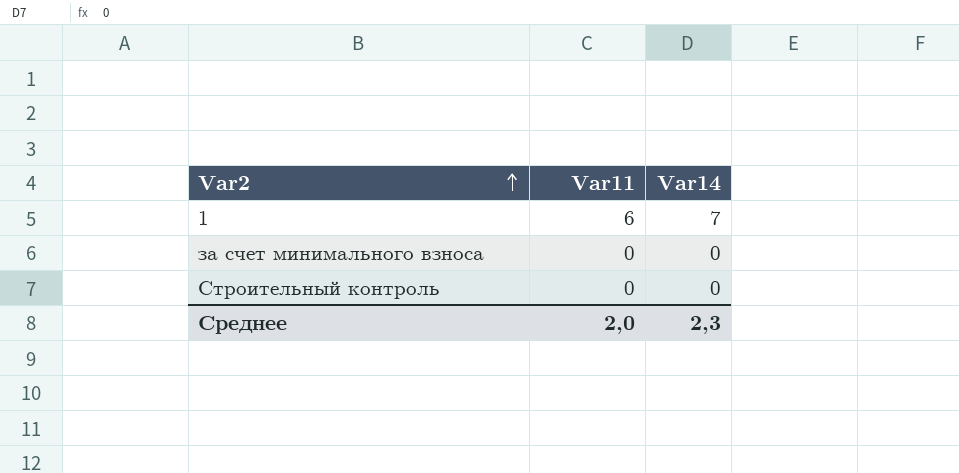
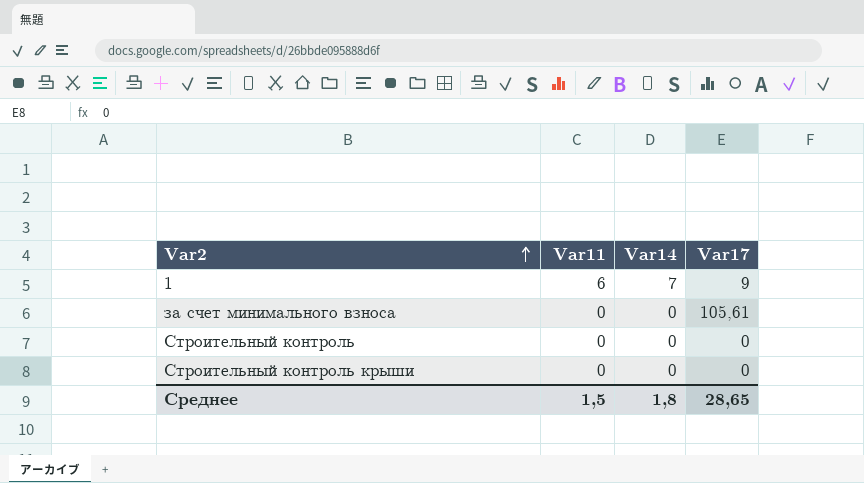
column Var17 | position: none -> 4
row Строительный контроль крыши: none -> 0 | 0 | 0
Среднее | Var11: 2,0 -> 1,5
Среднее | Var14: 2,3 -> 1,8

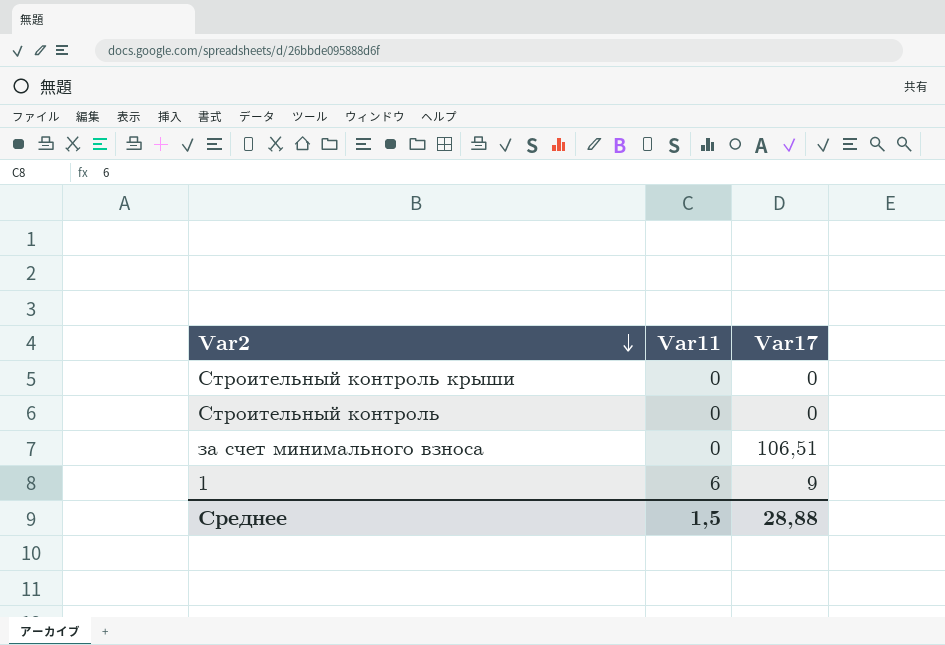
row order: Var2 ascending -> Var2 descending
column Var14 | position: 3 -> none
за счет минимального взноса | Var17: 105,61 -> 106,51
Среднее | Var17: 28,65 -> 28,88

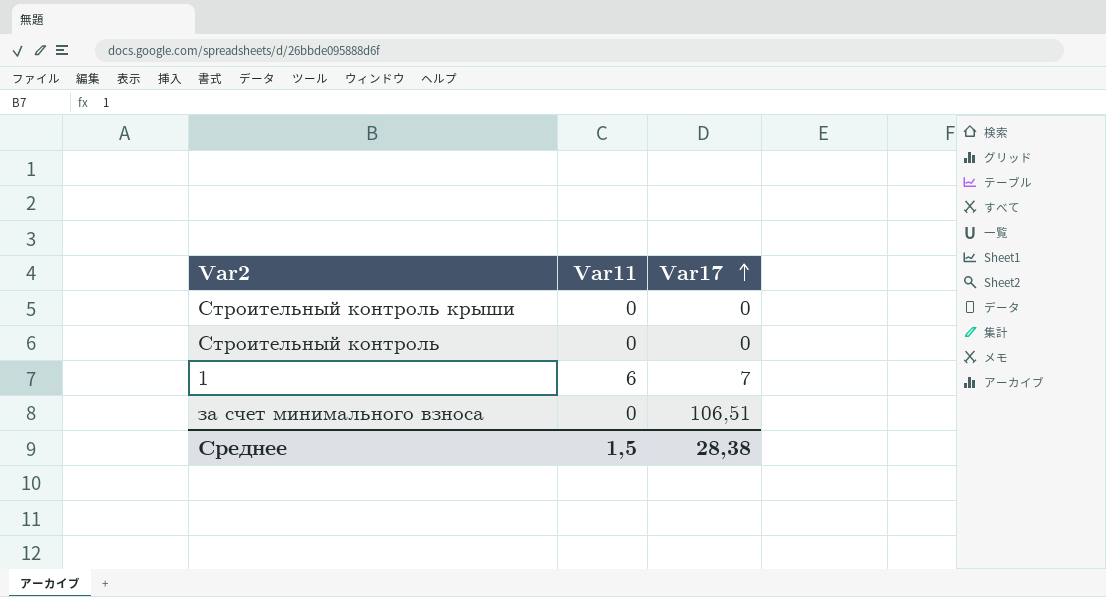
row order: Var2 descending -> Var17 ascending
1 | Var17: 9 -> 7
Среднее | Var17: 28,88 -> 28,38

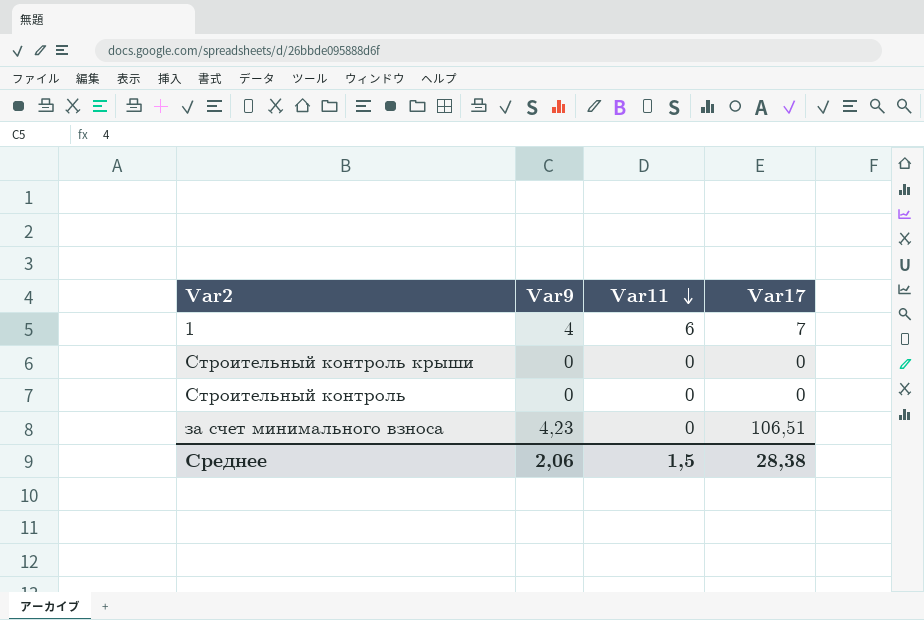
row order: Var17 ascending -> Var11 descending
column Var9 | position: none -> 2

